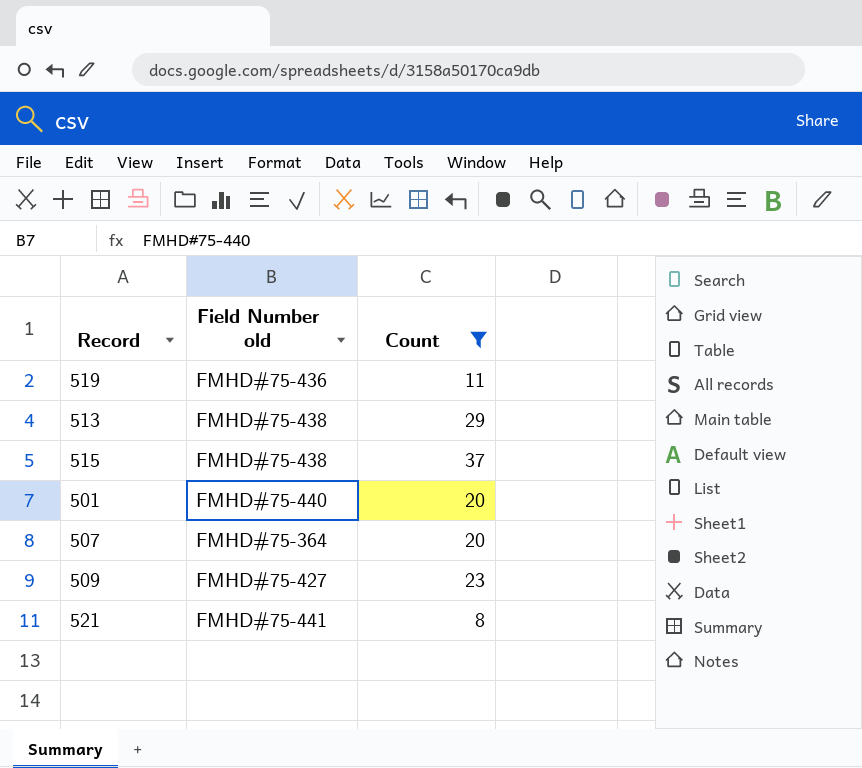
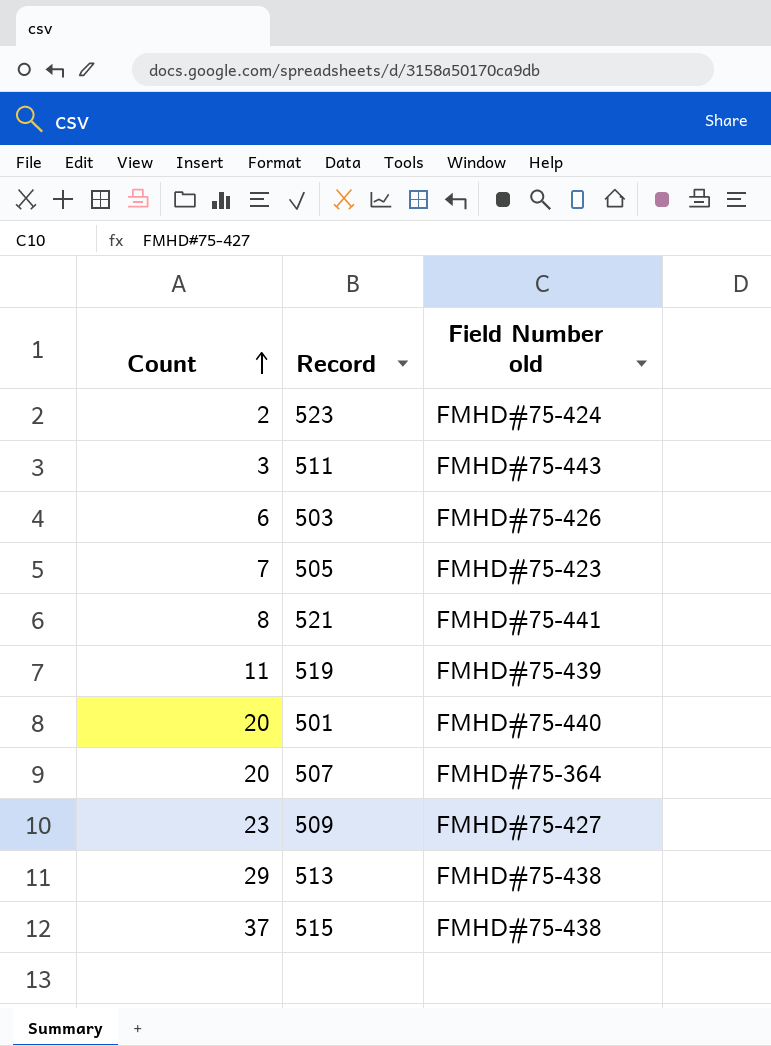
filter: Count >= 8 -> none
row order: none -> Count ascending
column Count | position: 3 -> 1
519 | Field Number old: FMHD#75-436 -> FMHD#75-439

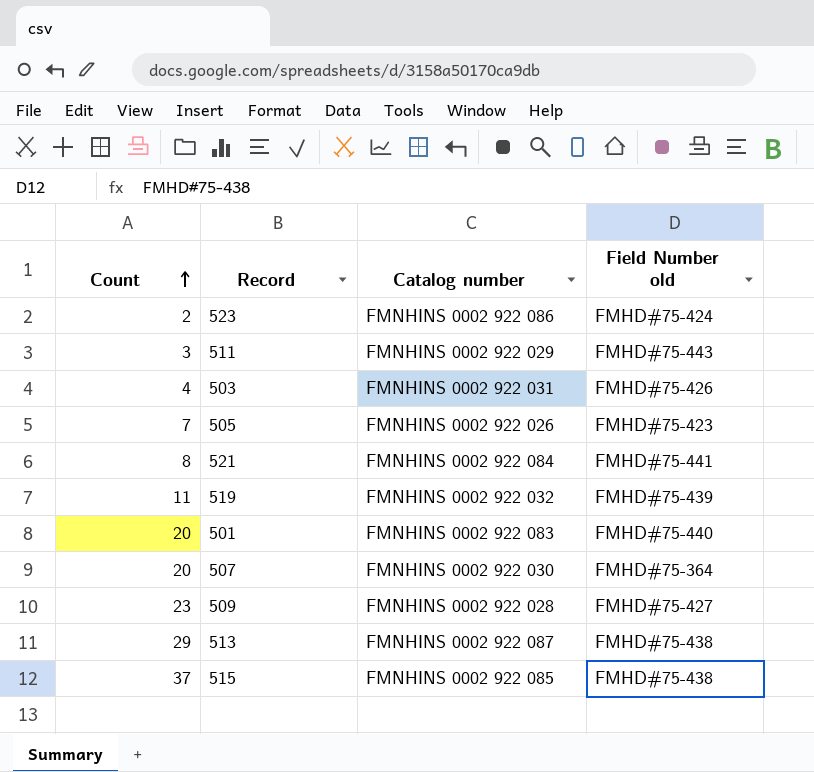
column Catalog number | position: none -> 3
503 | Count: 6 -> 4

